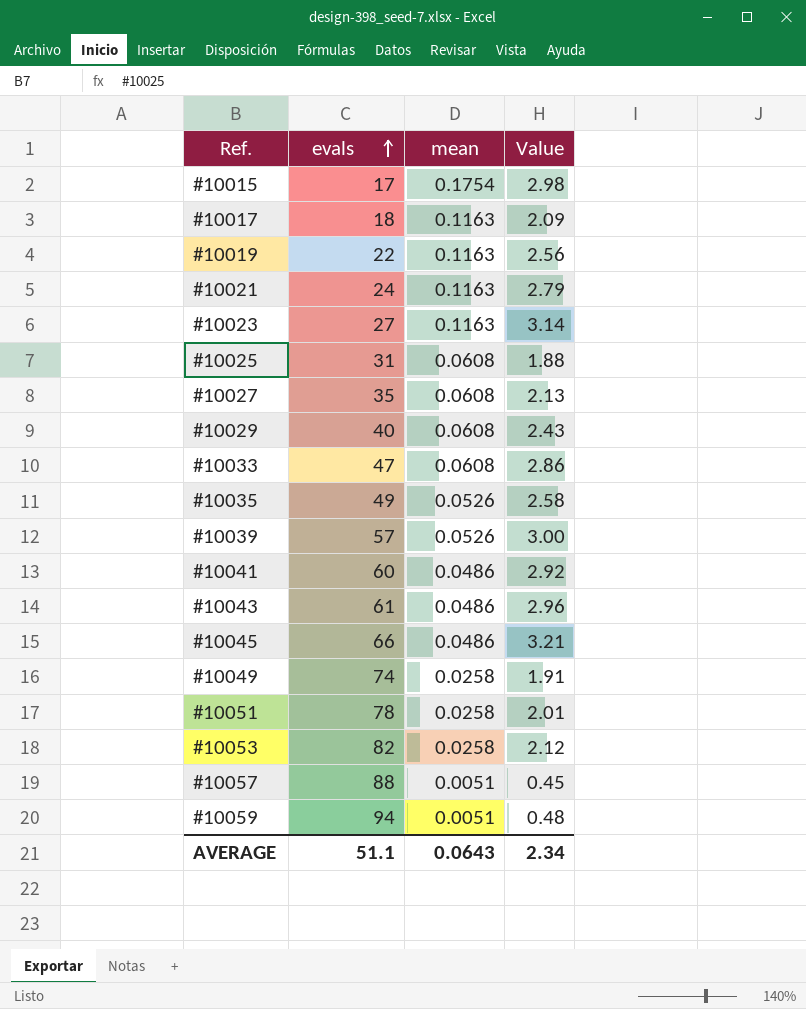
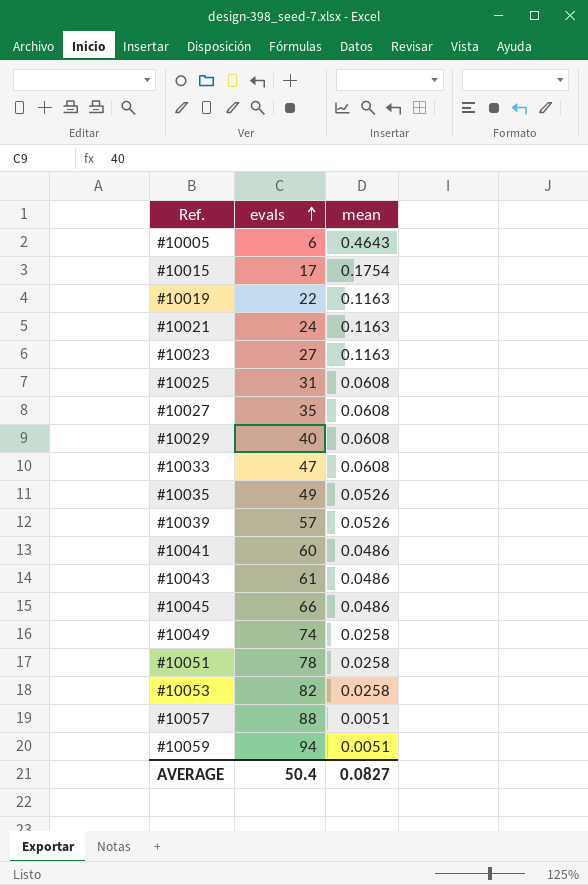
column Value | formula: [evals] * [mean] -> none
row #10017: 18 | 0.1163 | 2.09 -> none
row #10005: none -> 6 | 0.4643
AVERAGE | evals: 51.1 -> 50.4
AVERAGE | mean: 0.0643 -> 0.0827

